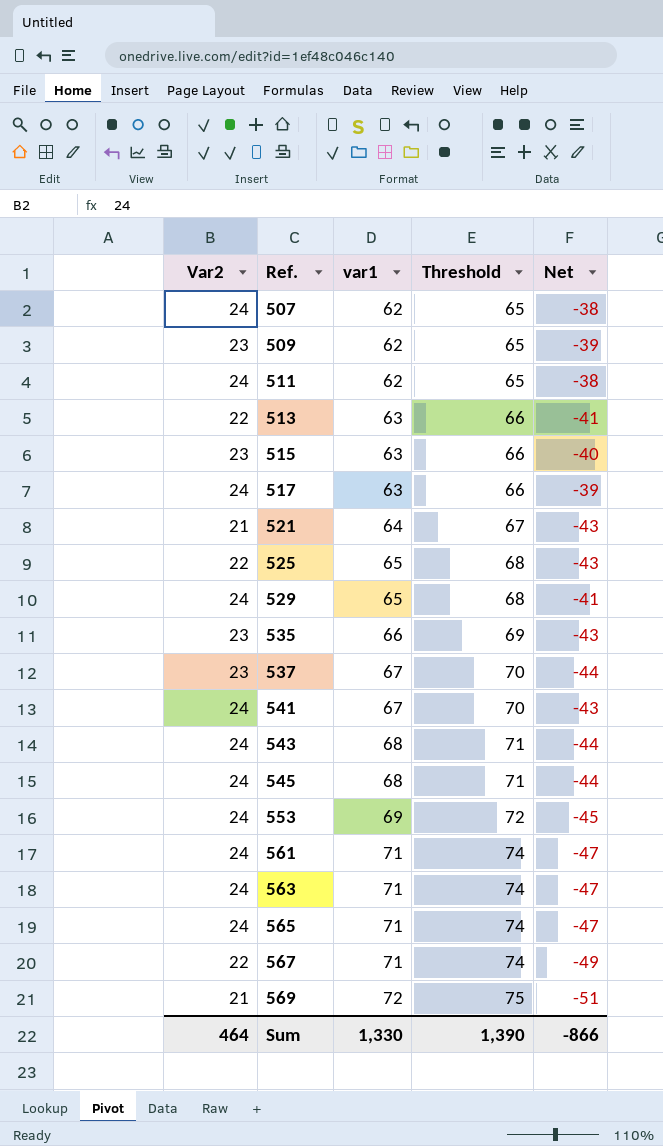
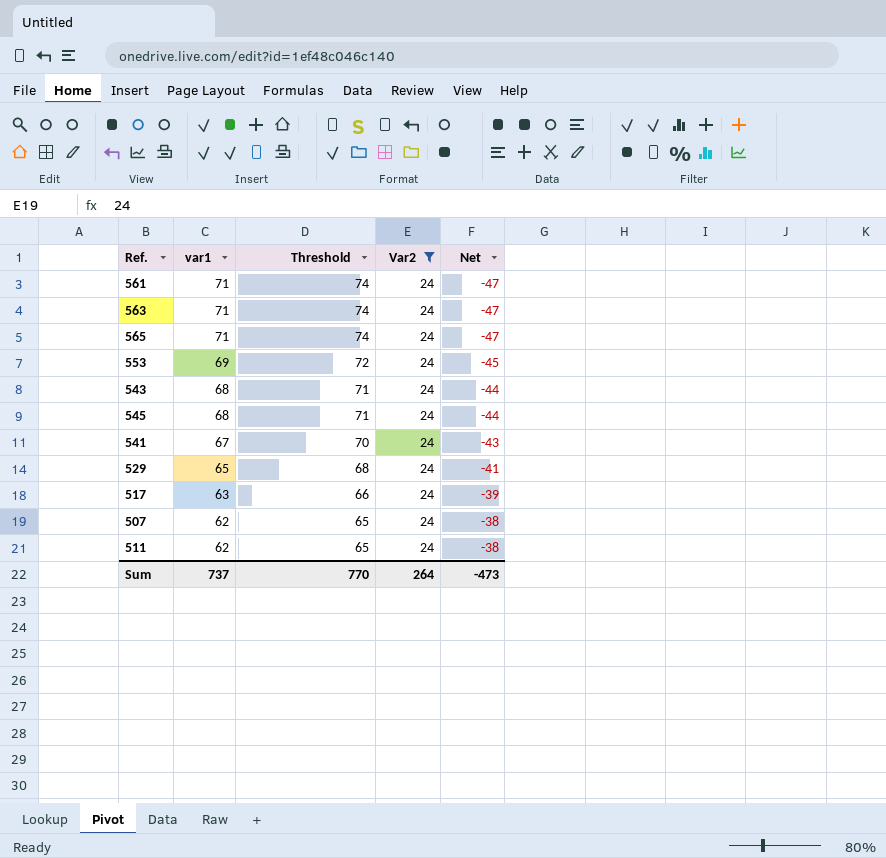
filter: none -> Var2 = 24
row order: Ref. ascending -> var1 descending
column Var2 | position: 1 -> 4
Sum | var1: 1,330 -> 737
Sum | Threshold: 1,390 -> 770
Sum | Var2: 464 -> 264
Sum | Net: -866 -> -473

